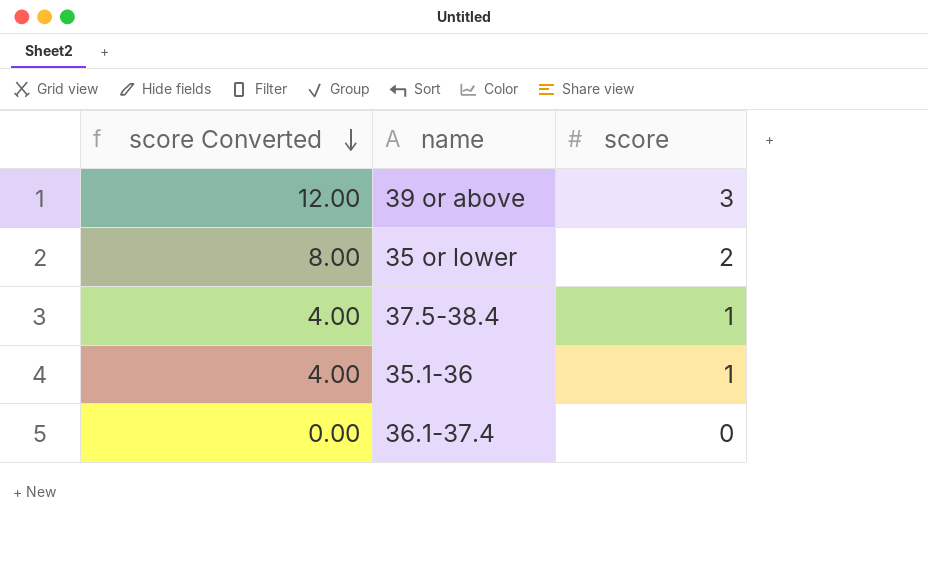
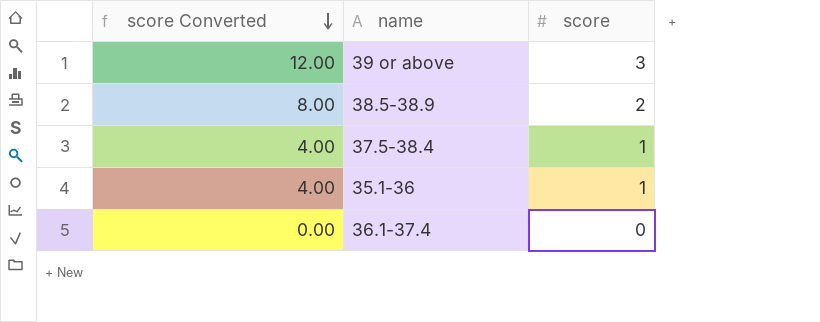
row 35 or lower: 8.00 | 2 -> none
row 38.5-38.9: none -> 8.00 | 2

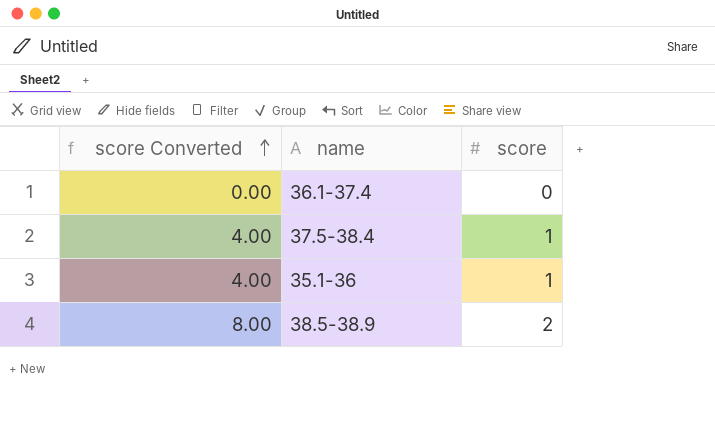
row order: score Converted descending -> score Converted ascending
row 39 or above: 12.00 | 3 -> none

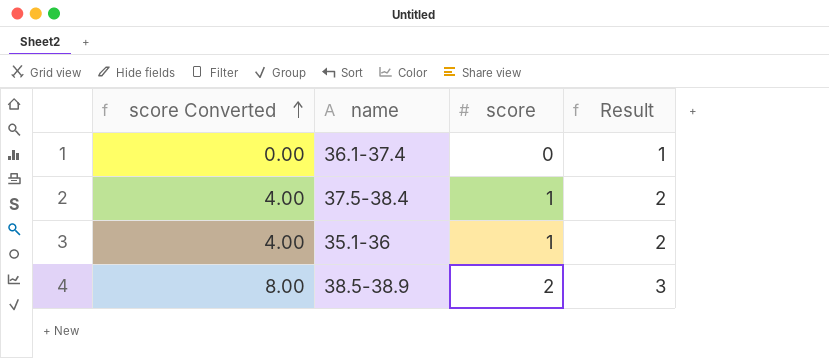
column Result | formula: none -> [score] + 1

